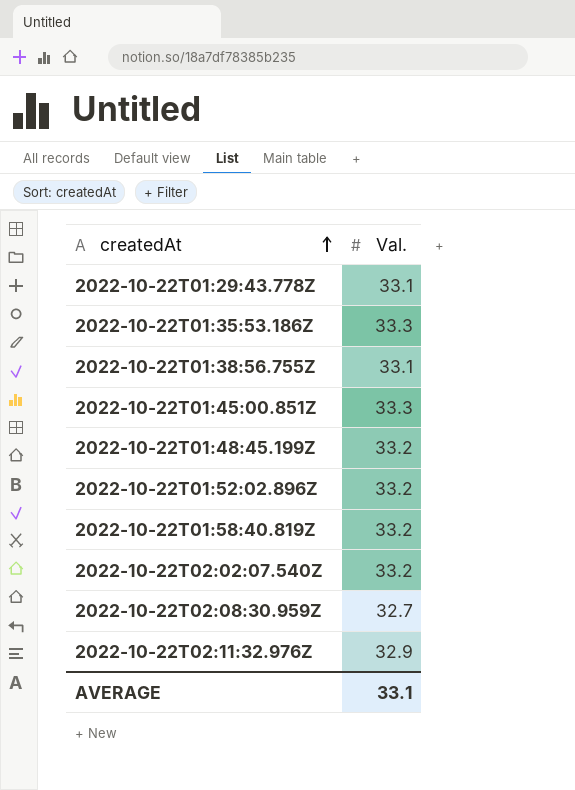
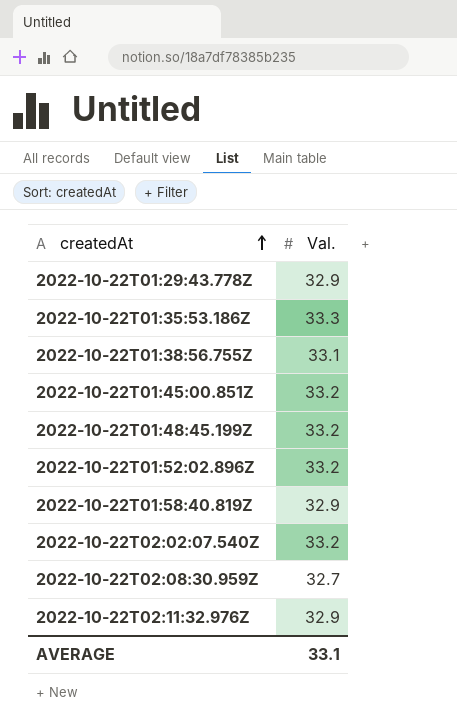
2022-10-22T01:29:43.778Z | Val.: 33.1 -> 32.9
2022-10-22T01:45:00.851Z | Val.: 33.3 -> 33.2
2022-10-22T01:58:40.819Z | Val.: 33.2 -> 32.9

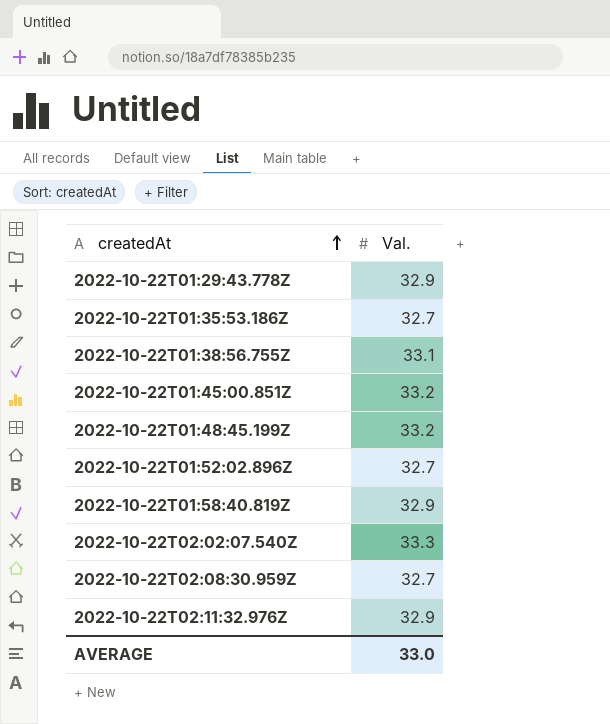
2022-10-22T01:35:53.186Z | Val.: 33.3 -> 32.7
2022-10-22T01:52:02.896Z | Val.: 33.2 -> 32.7
2022-10-22T02:02:07.540Z | Val.: 33.2 -> 33.3
AVERAGE | Val.: 33.1 -> 33.0

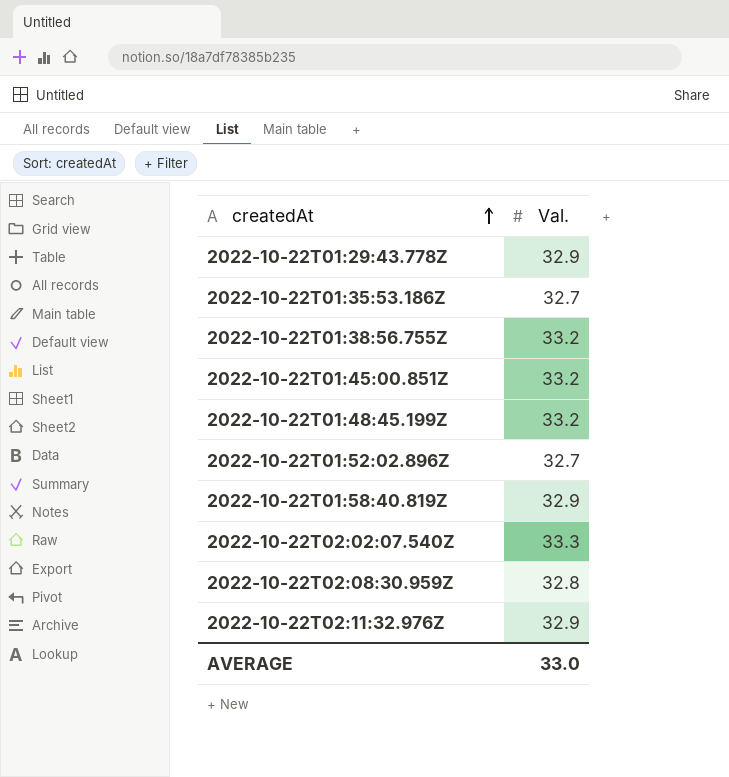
2022-10-22T01:38:56.755Z | Val.: 33.1 -> 33.2
2022-10-22T02:08:30.959Z | Val.: 32.7 -> 32.8

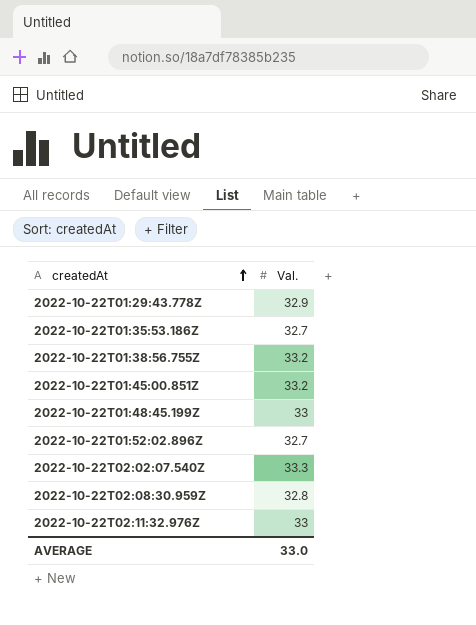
row 2022-10-22T01:58:40.819Z: 32.9 -> none
2022-10-22T01:48:45.199Z | Val.: 33.2 -> 33
2022-10-22T02:11:32.976Z | Val.: 32.9 -> 33

